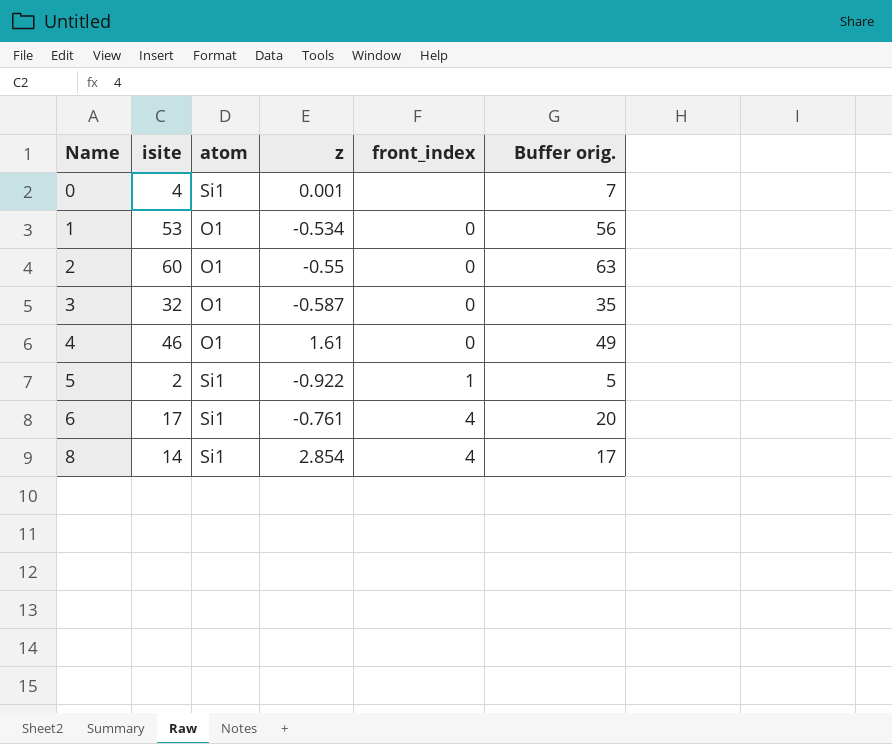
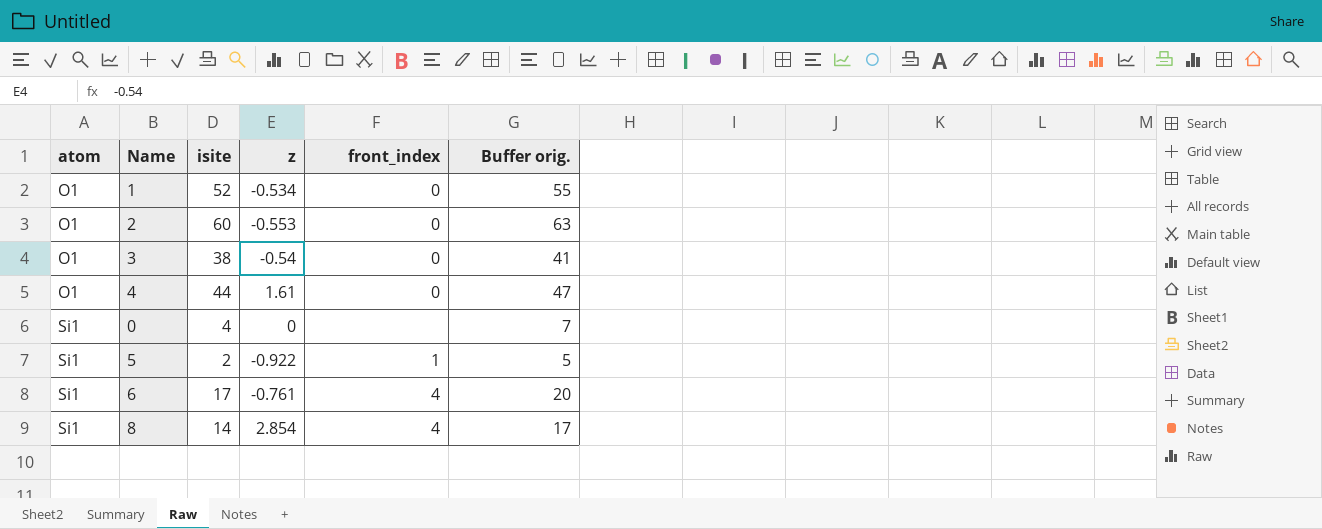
row order: Name ascending -> atom ascending
column atom | position: 3 -> 1
1 | isite: 53 -> 52
1 | Buffer orig.: 56 -> 55
2 | z: -0.55 -> -0.553
3 | isite: 32 -> 38
3 | z: -0.587 -> -0.54
3 | Buffer orig.: 35 -> 41
4 | isite: 46 -> 44
4 | Buffer orig.: 49 -> 47
0 | z: 0.001 -> 0

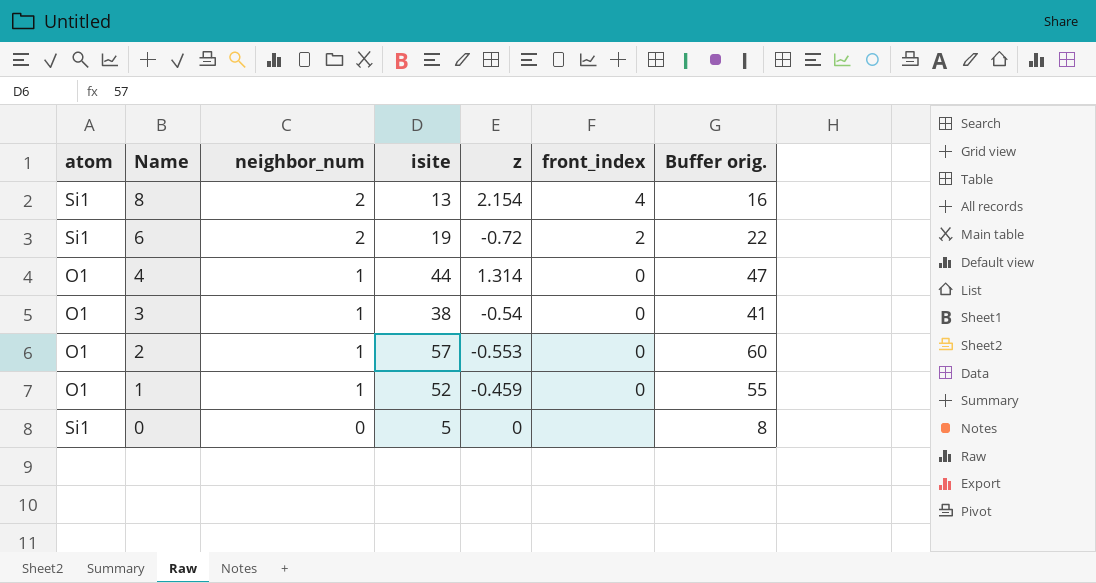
row order: atom ascending -> Name descending
column neighbor_num | position: none -> 3
row 5: Si1 | 2 | -0.922 | 1 | 5 -> none
8 | isite: 14 -> 13
8 | z: 2.854 -> 2.154
8 | Buffer orig.: 17 -> 16
6 | isite: 17 -> 19
6 | z: -0.761 -> -0.72
6 | front_index: 4 -> 2
6 | Buffer orig.: 20 -> 22
4 | z: 1.61 -> 1.314
2 | isite: 60 -> 57
2 | Buffer orig.: 63 -> 60
1 | z: -0.534 -> -0.459
0 | isite: 4 -> 5
0 | Buffer orig.: 7 -> 8

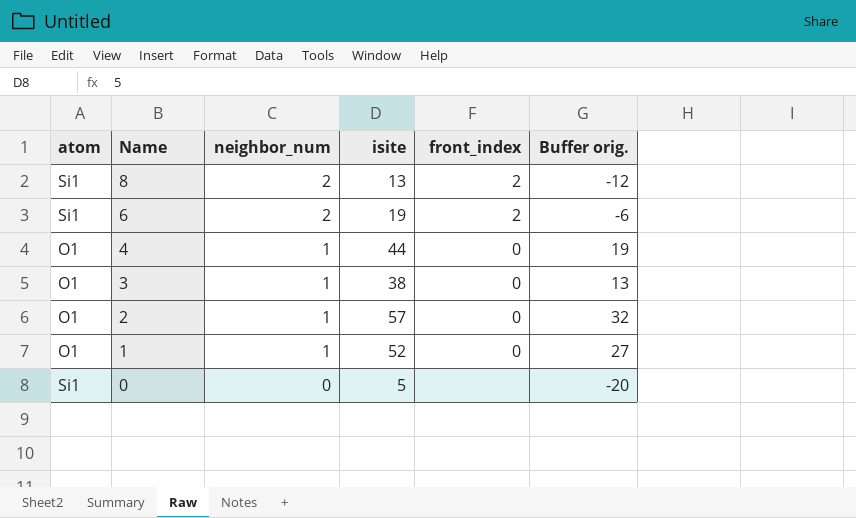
column z | position: 5 -> none
column Buffer orig. | formula: [isite] + 3 -> [isite] - 25
8 | front_index: 4 -> 2

